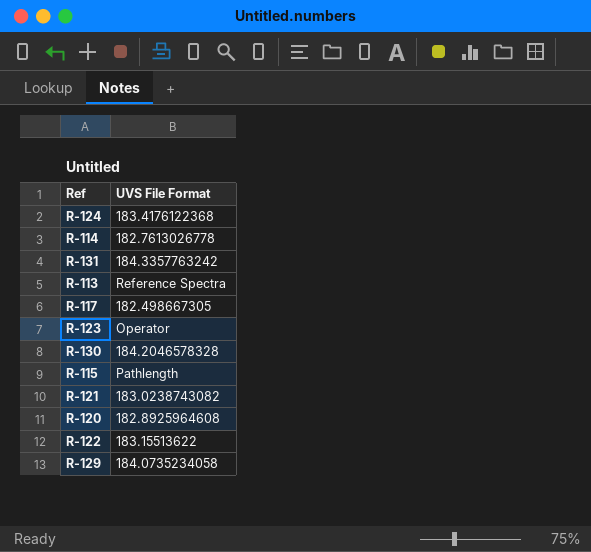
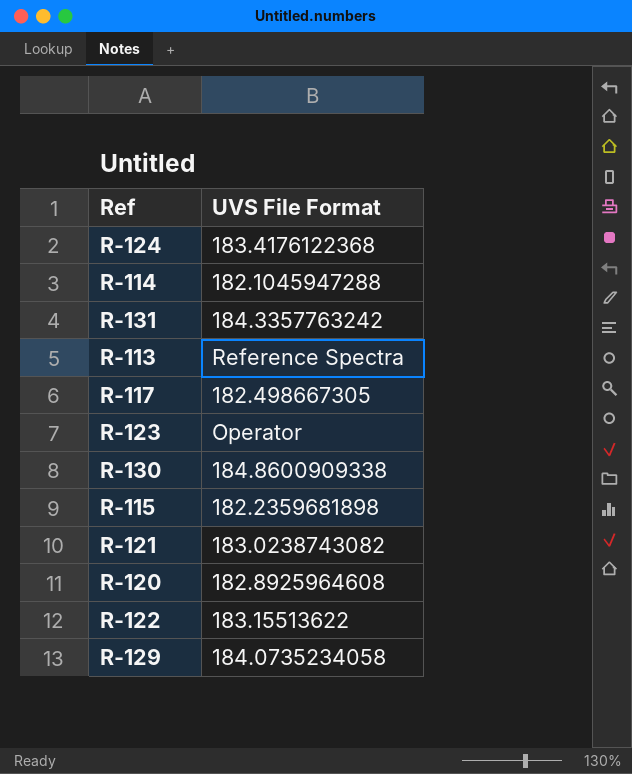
R-114 | UVS File Format: 182.7613026778 -> 182.1045947288
R-130 | UVS File Format: 184.2046578328 -> 184.8600909338
R-115 | UVS File Format: Pathlength -> 182.2359681898

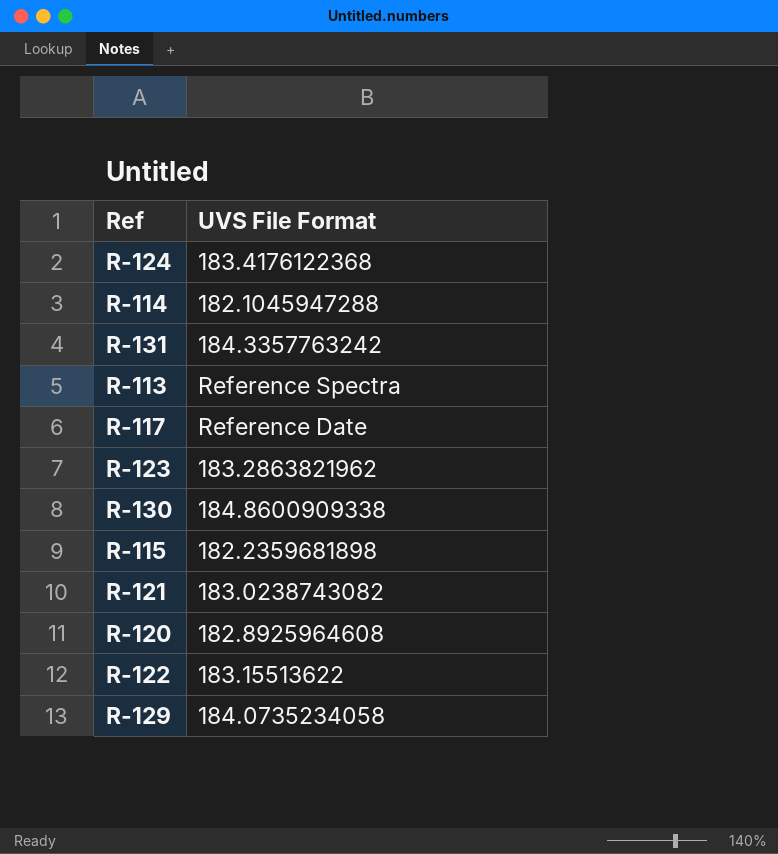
R-117 | UVS File Format: 182.498667305 -> Reference Date
R-123 | UVS File Format: Operator -> 183.2863821962

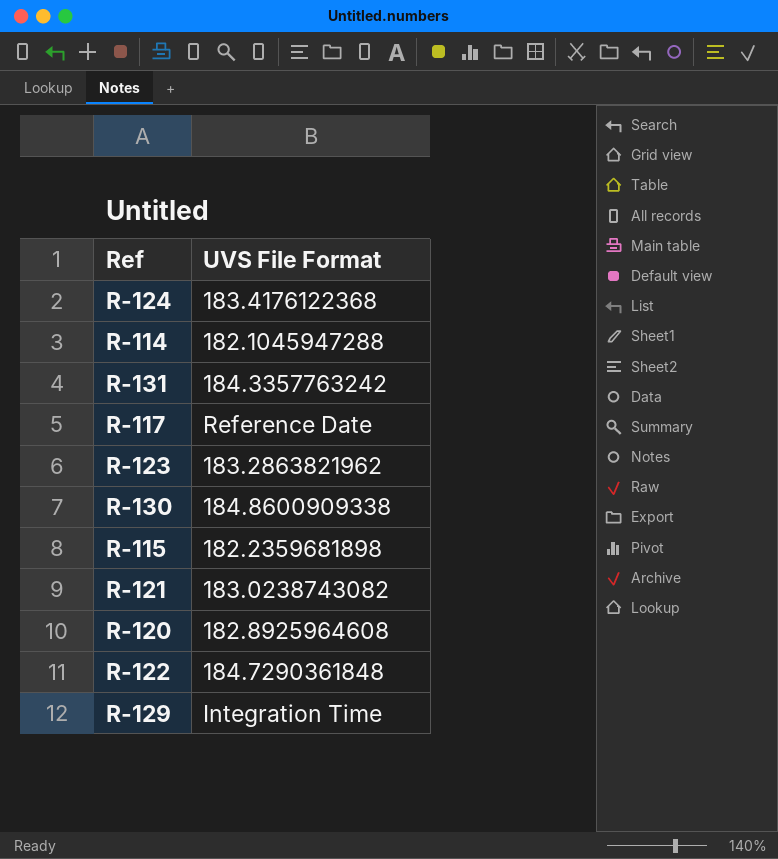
row R-113: Reference Spectra -> none
R-122 | UVS File Format: 183.15513622 -> 184.7290361848
R-129 | UVS File Format: 184.0735234058 -> Integration Time

